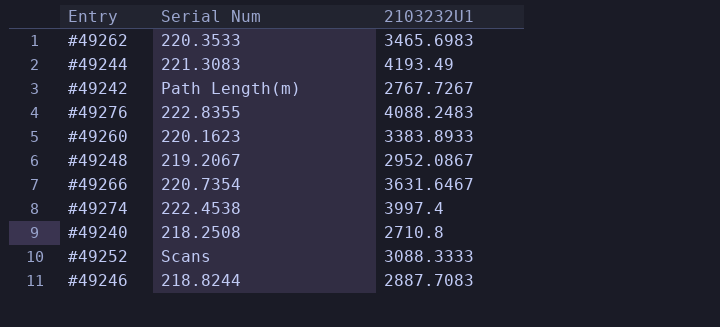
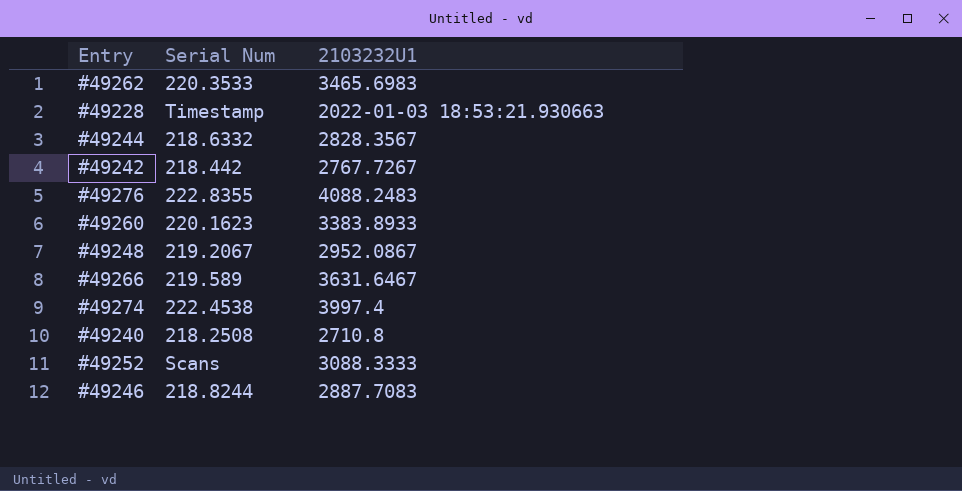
row #49228: none -> Timestamp | 2022-01-03 18:53:21.930663
#49244 | Serial Num: 221.3083 -> 218.6332
#49244 | 2103232U1: 4193.49 -> 2828.3567
#49242 | Serial Num: Path Length(m) -> 218.442
#49266 | Serial Num: 220.7354 -> 219.589

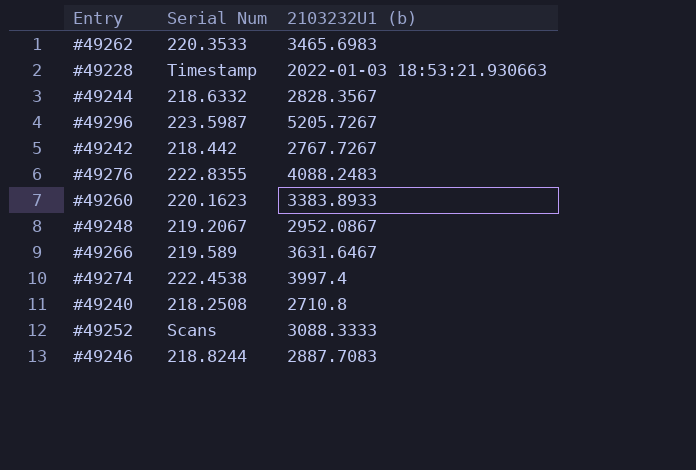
column name: 2103232U1 -> 2103232U1 (b)
row #49296: none -> 223.5987 | 5205.7267

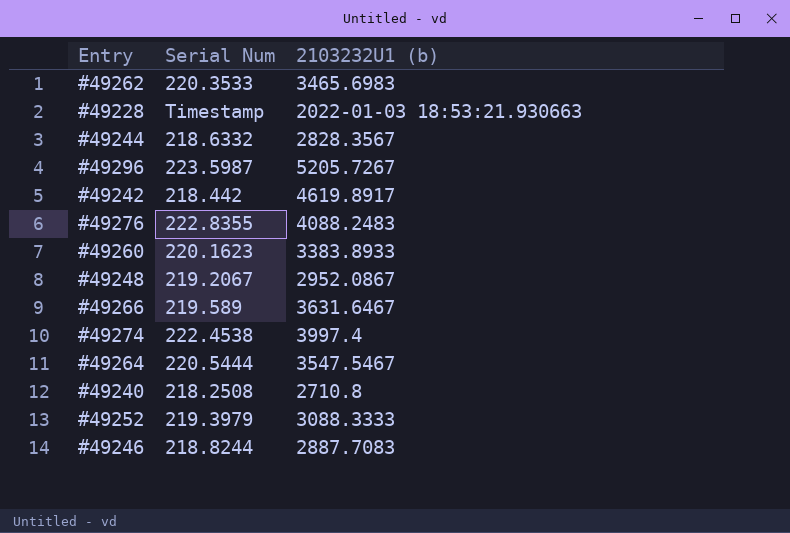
#49242 | 2103232U1 (b): 2767.7267 -> 4619.8917
row #49264: none -> 220.5444 | 3547.5467
#49252 | Serial Num: Scans -> 219.3979

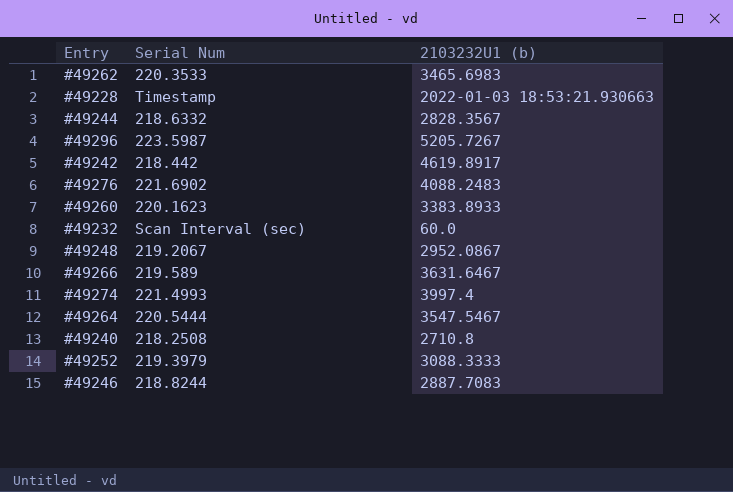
#49276 | Serial Num: 222.8355 -> 221.6902
row #49232: none -> Scan Interval (sec) | 60.0
#49274 | Serial Num: 222.4538 -> 221.4993

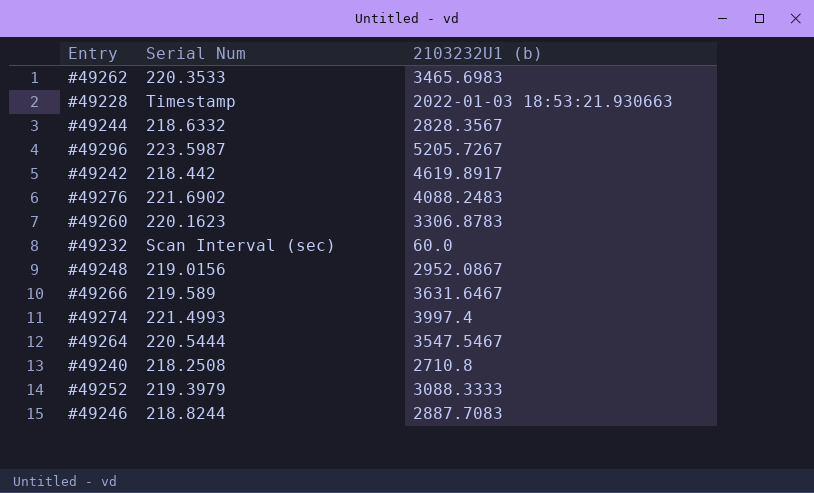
#49260 | 2103232U1 (b): 3383.8933 -> 3306.8783
#49248 | Serial Num: 219.2067 -> 219.0156

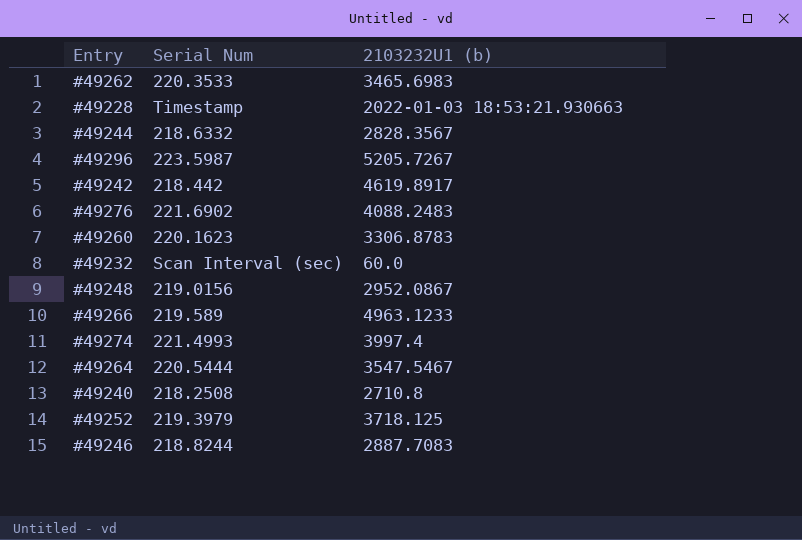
#49266 | 2103232U1 (b): 3631.6467 -> 4963.1233
#49252 | 2103232U1 (b): 3088.3333 -> 3718.125

